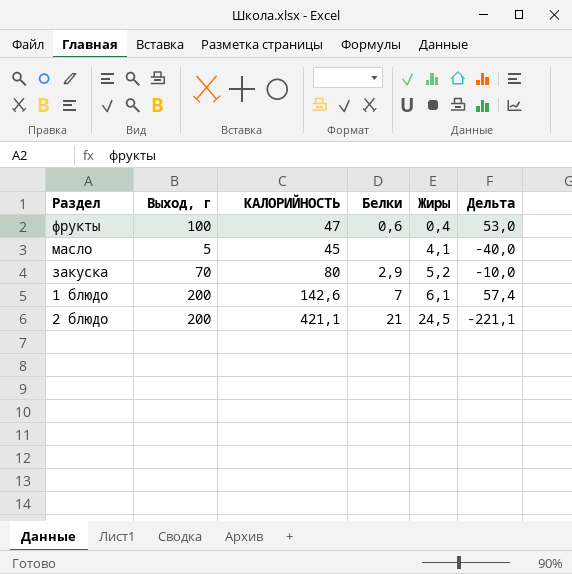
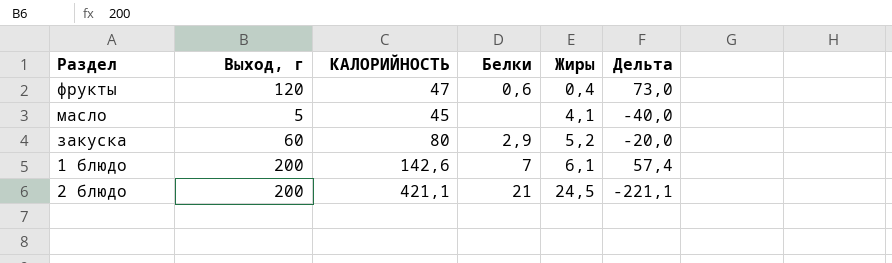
фрукты | Выход, г: 100 -> 120
фрукты | Дельта: 53,0 -> 73,0
закуска | Выход, г: 70 -> 60
закуска | Дельта: -10,0 -> -20,0

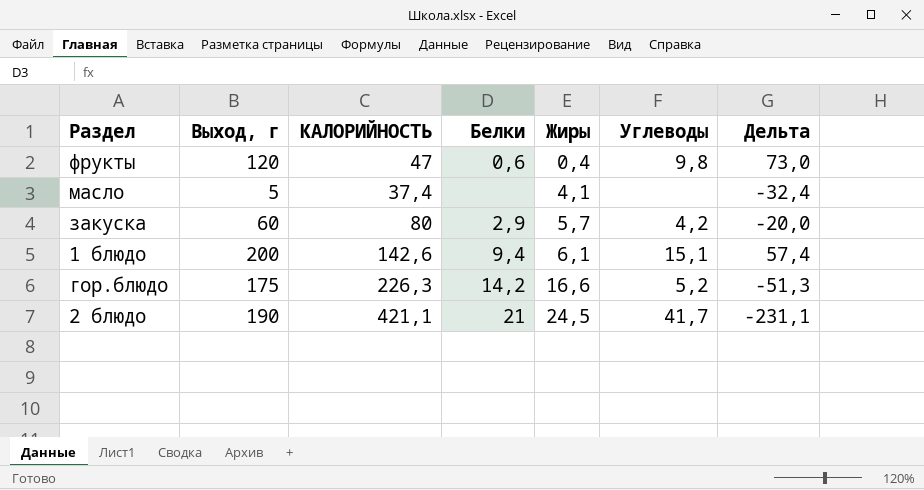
column Углеводы | position: none -> 6
масло | КАЛОРИЙНОСТЬ: 45 -> 37,4
масло | Дельта: -40,0 -> -32,4
закуска | Жиры: 5,2 -> 5,7
1 блюдо | Белки: 7 -> 9,4
row гор.блюдо: none -> 175 | 226,3 | 14,2 | 16,6 | 5,2 | -51,3
2 блюдо | Выход, г: 200 -> 190
2 блюдо | Дельта: -221,1 -> -231,1

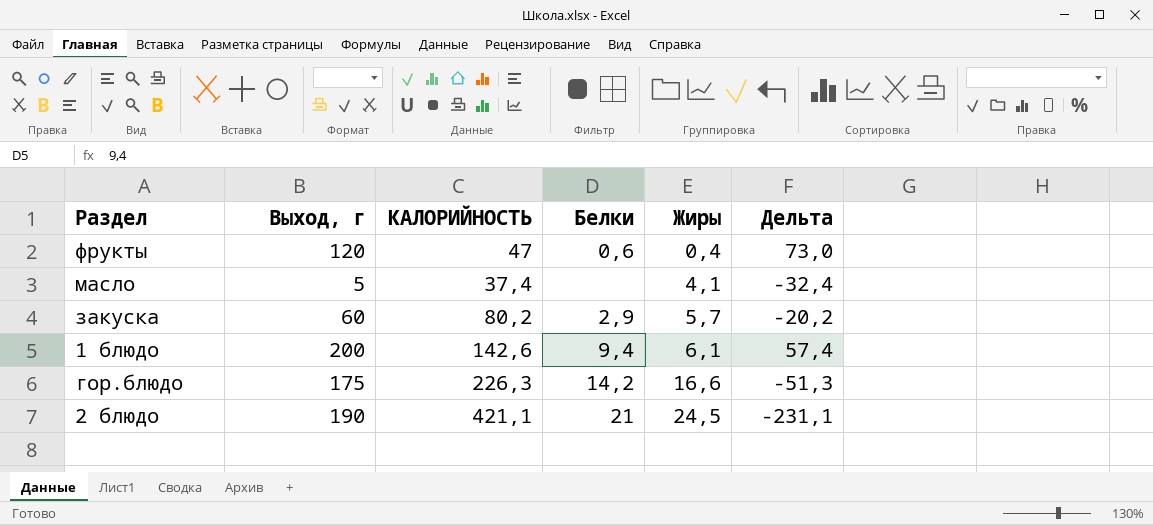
column Углеводы | position: 6 -> none
закуска | КАЛОРИЙНОСТЬ: 80 -> 80,2
закуска | Дельта: -20,0 -> -20,2

